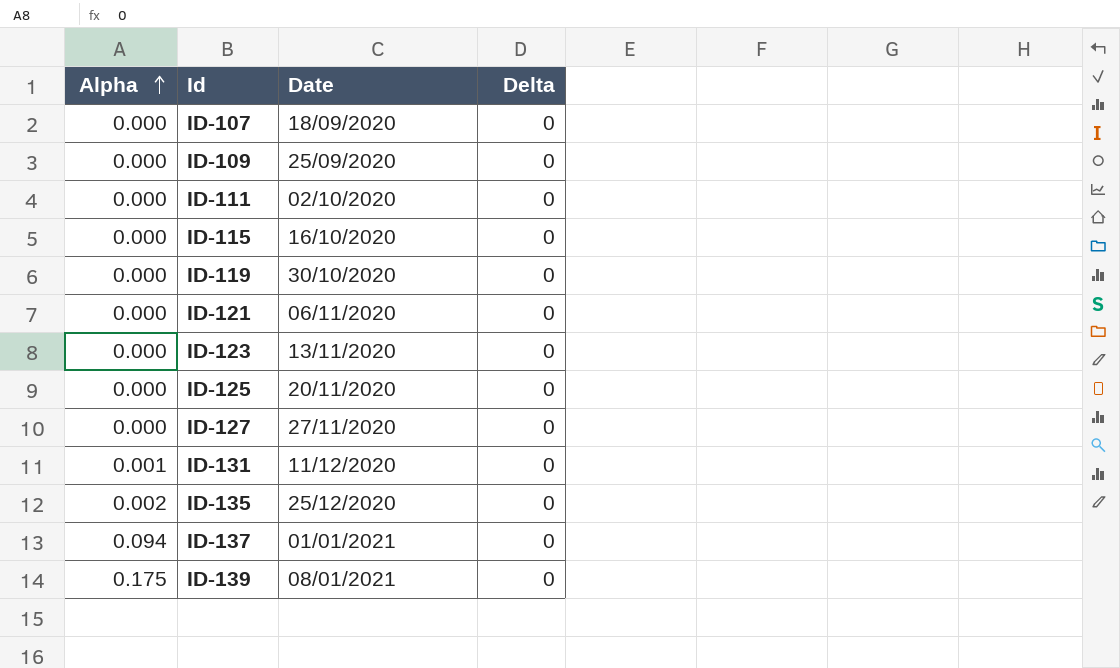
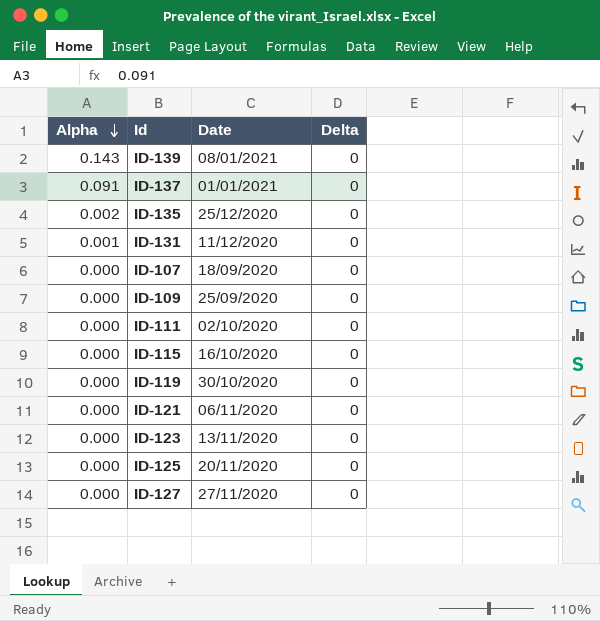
row order: Alpha ascending -> Alpha descending
ID-139 | Alpha: 0.175 -> 0.143
ID-137 | Alpha: 0.094 -> 0.091

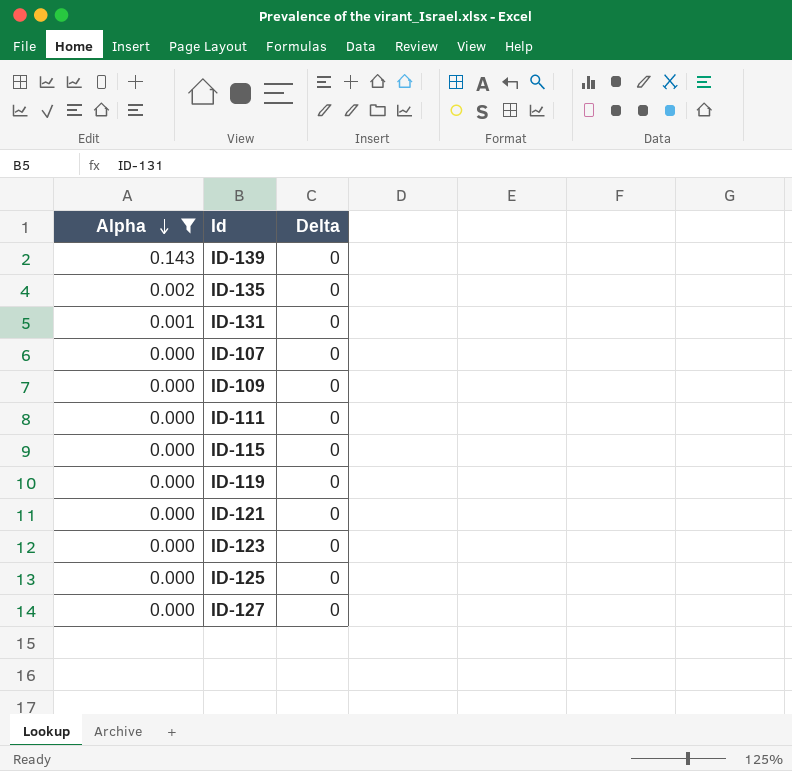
filter: none -> Alpha != 0.091
column Date | position: 3 -> none

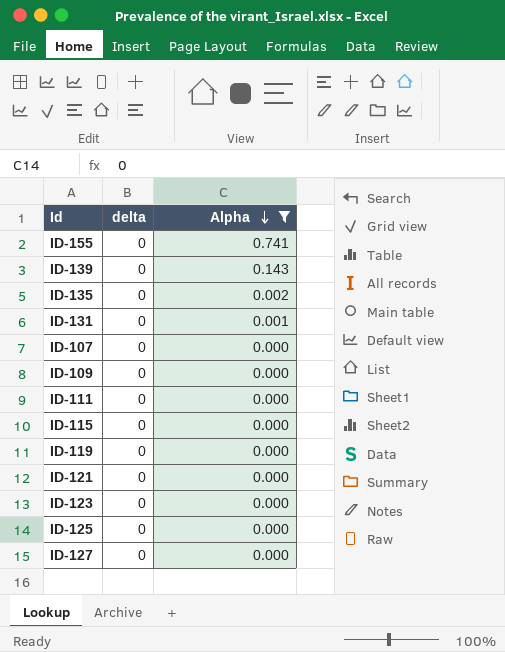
column name: Delta -> delta
column Alpha | position: 1 -> 3
row ID-155: none -> 0 | 0.741

